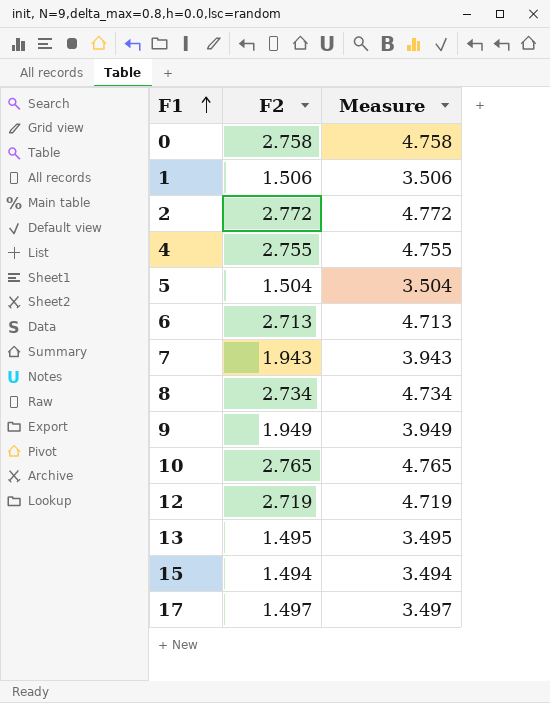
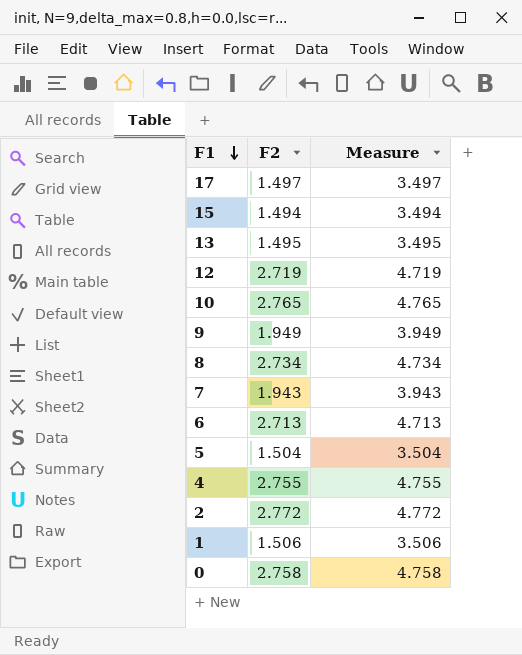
row order: F1 ascending -> F1 descending

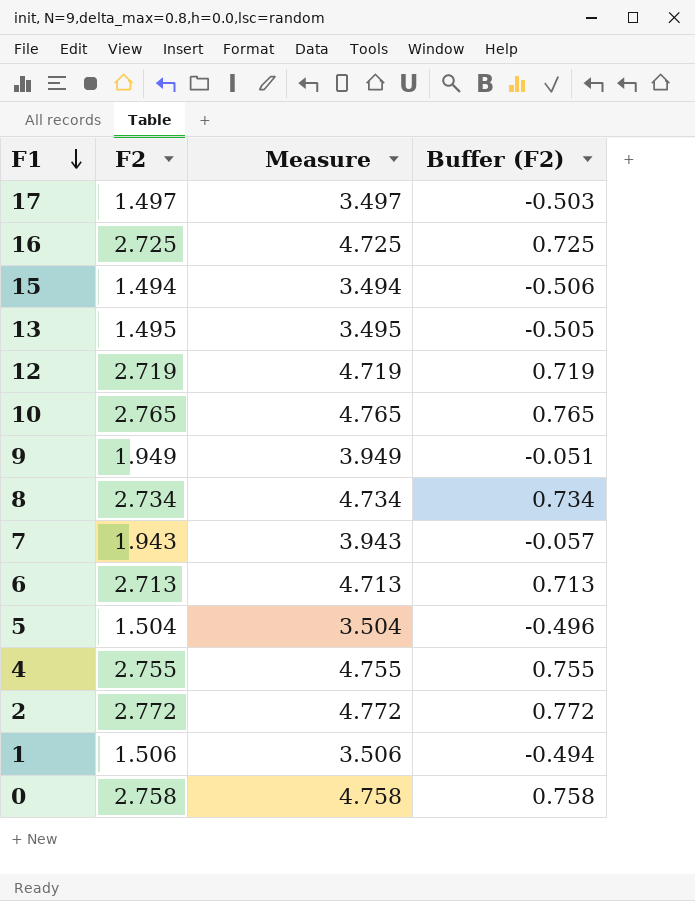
column Buffer (F2) | formula: none -> [F2] - 2
row 16: none -> 2.725 | 4.725 | 0.725

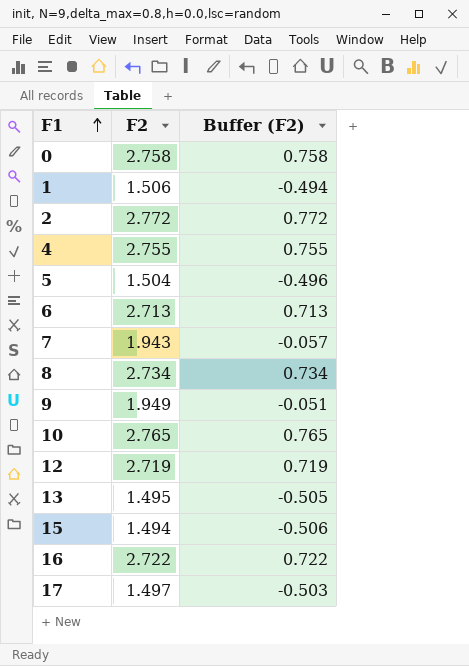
row order: F1 descending -> F1 ascending
column Measure | formula: [F2] + 2 -> none
16 | F2: 2.725 -> 2.722
16 | Buffer (F2): 0.725 -> 0.722

